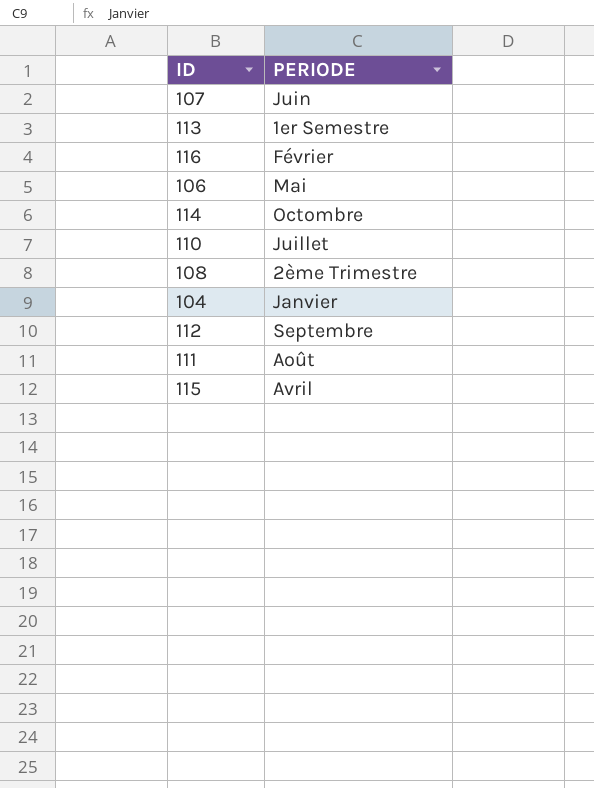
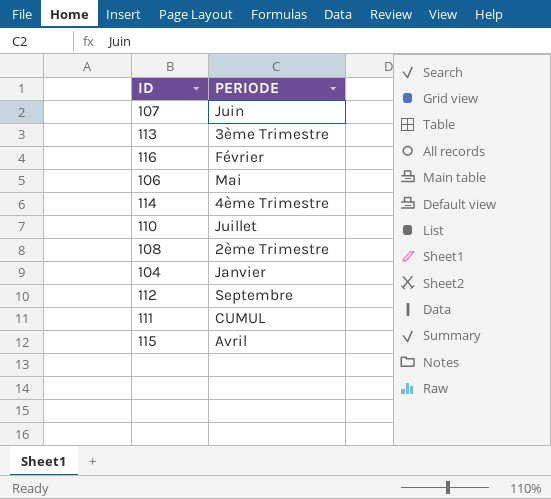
113 | PERIODE: 1er Semestre -> 3ème Trimestre
114 | PERIODE: Octombre -> 4ème Trimestre
111 | PERIODE: Août -> CUMUL

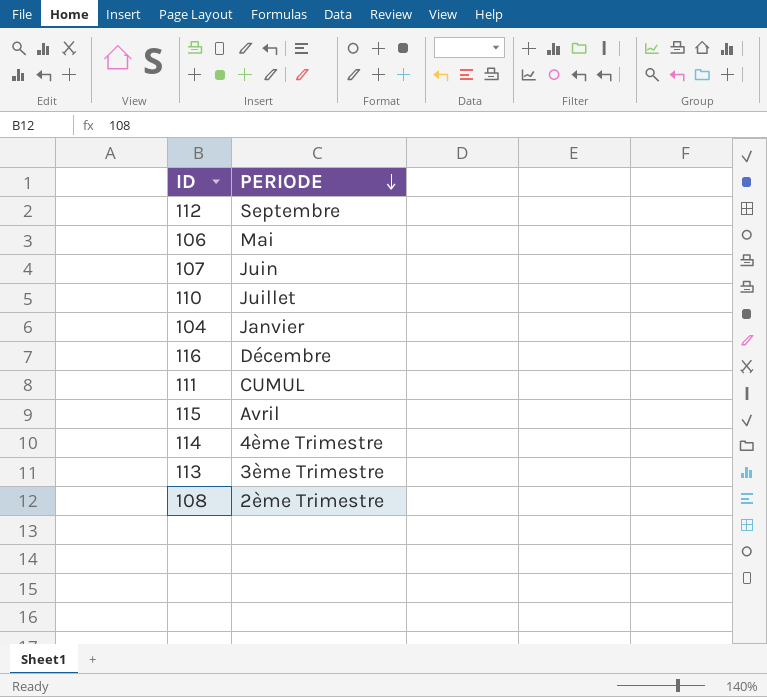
row order: none -> PERIODE descending
116 | PERIODE: Février -> Décembre

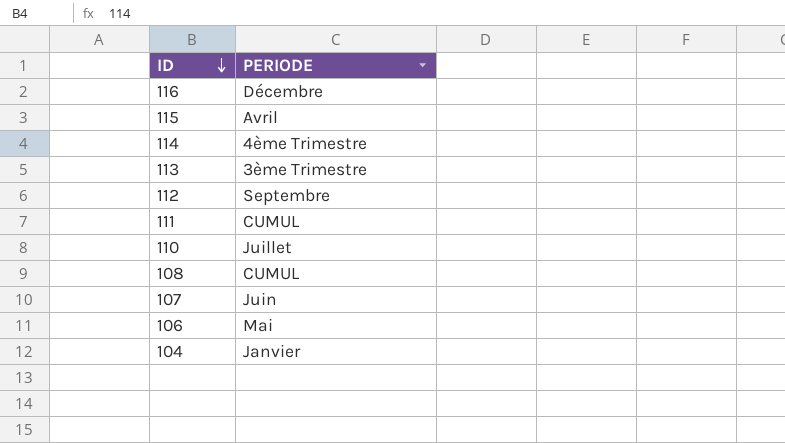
row order: PERIODE descending -> ID descending
108 | PERIODE: 2ème Trimestre -> CUMUL

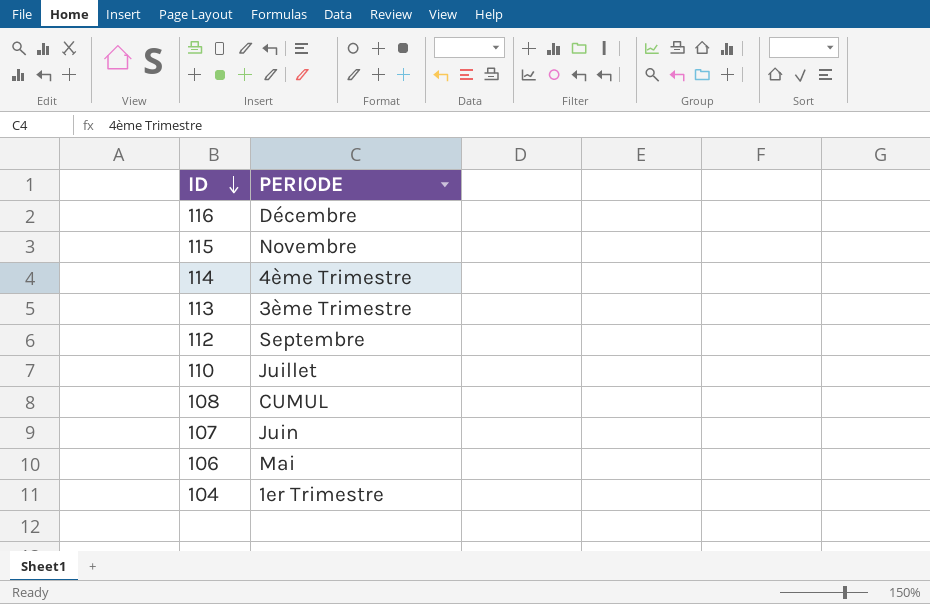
row 111: CUMUL -> none
115 | PERIODE: Avril -> Novembre
104 | PERIODE: Janvier -> 1er Trimestre

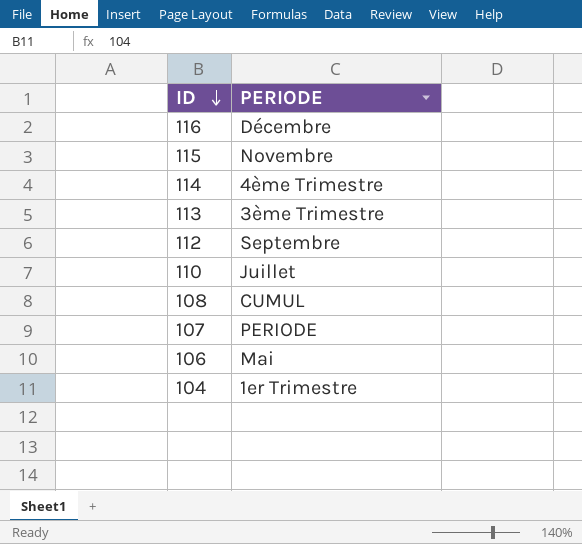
107 | PERIODE: Juin -> PERIODE

